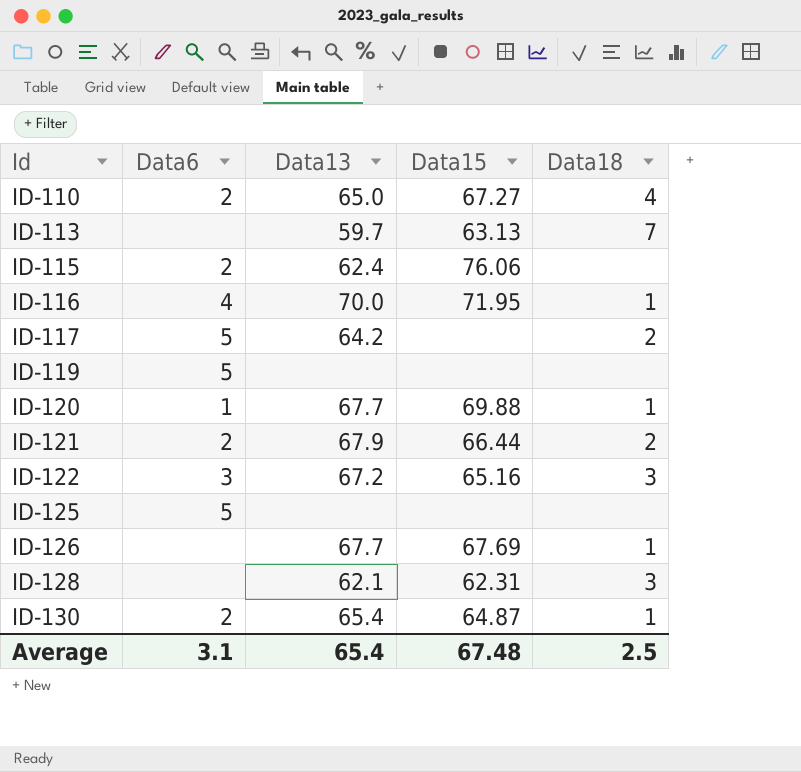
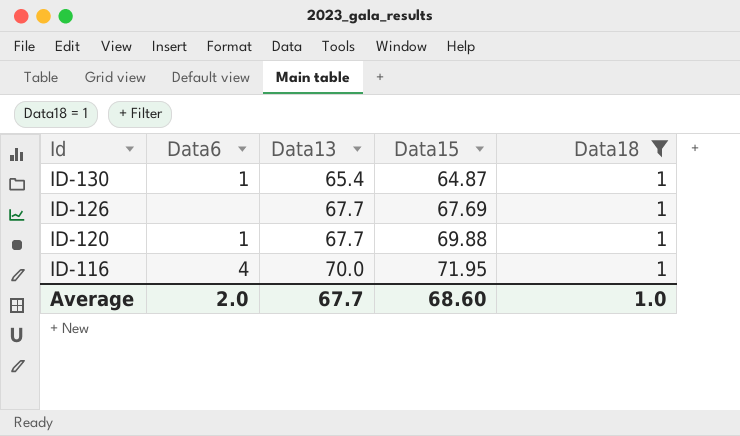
filter: none -> Data18 = 1
row order: Id ascending -> Id descending
ID-130 | Data6: 2 -> 1
Average | Data6: 3.1 -> 2.0
Average | Data13: 65.4 -> 67.7
Average | Data15: 67.48 -> 68.60
Average | Data18: 2.5 -> 1.0

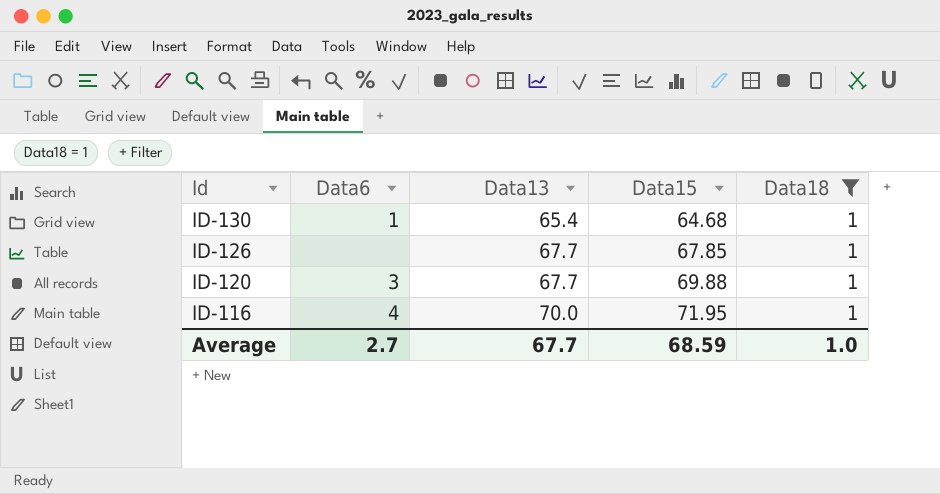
ID-130 | Data15: 64.87 -> 64.68
ID-126 | Data15: 67.69 -> 67.85
ID-120 | Data6: 1 -> 3
Average | Data6: 2.0 -> 2.7
Average | Data15: 68.60 -> 68.59

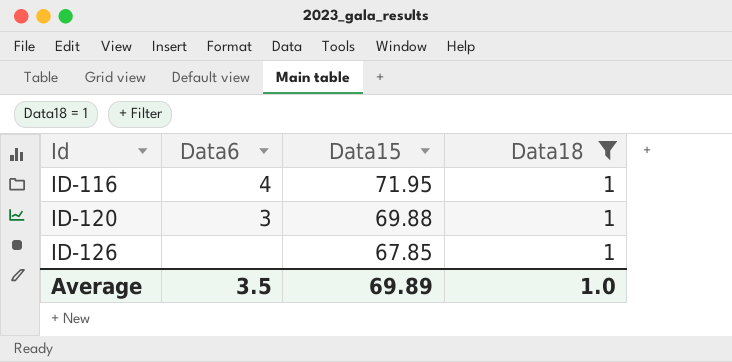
row order: Id descending -> Id ascending
column Data13 | position: 3 -> none
row ID-130: 1 | 65.4 | 64.68 | 1 -> none
Average | Data6: 2.7 -> 3.5
Average | Data15: 68.59 -> 69.89

